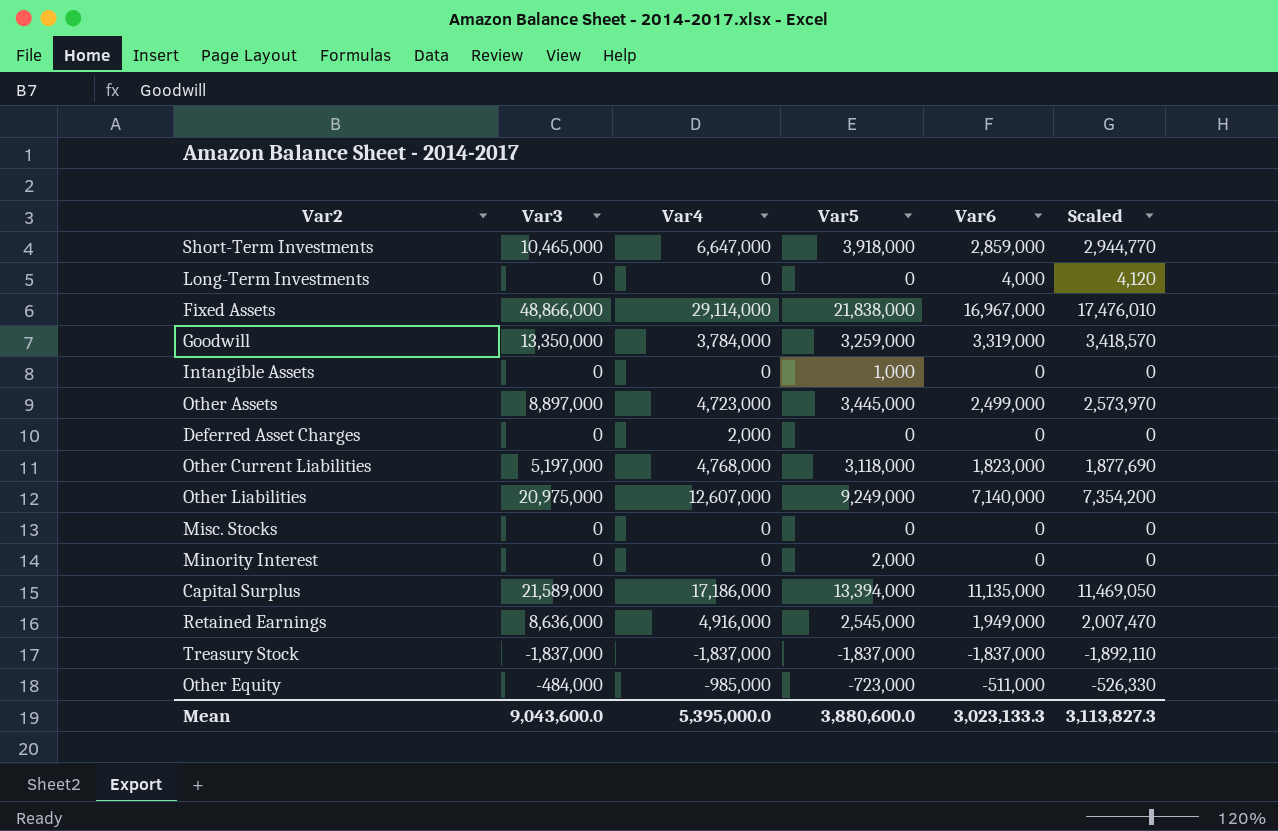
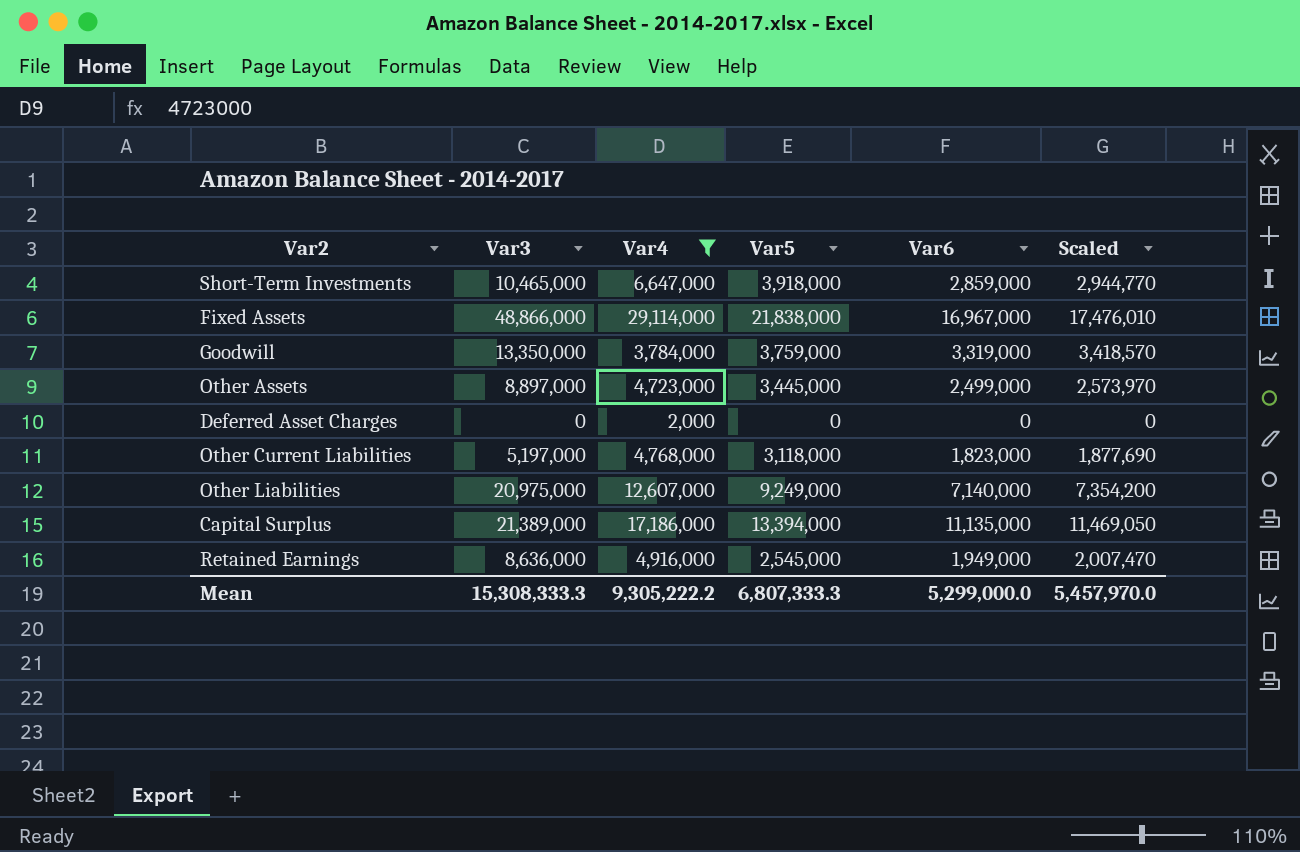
filter: none -> Var4 >= 2,000
Goodwill | Var5: 3,259,000 -> 3,759,000
Capital Surplus | Var3: 21,589,000 -> 21,389,000
Mean | Var3: 9,043,600.0 -> 15,308,333.3
Mean | Var4: 5,395,000.0 -> 9,305,222.2
Mean | Var5: 3,880,600.0 -> 6,807,333.3
Mean | Var6: 3,023,133.3 -> 5,299,000.0
Mean | Scaled: 3,113,827.3 -> 5,457,970.0

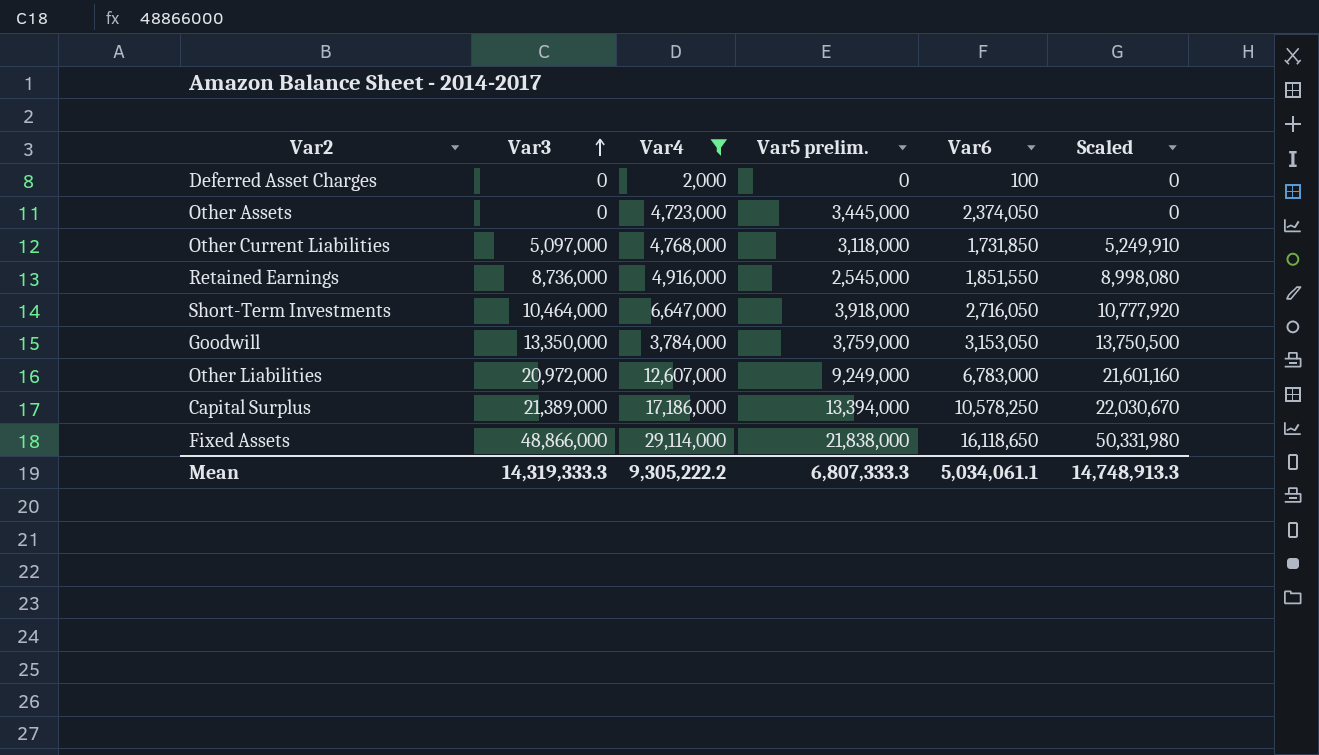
row order: none -> Var3 ascending
column name: Var5 -> Var5 prelim.
column Scaled | formula: [Var6] * 1.03 -> [Var3] * 1.03
Deferred Asset Charges | Var6: 0 -> 100
Other Assets | Var3: 8,897,000 -> 0
Other Assets | Var6: 2,499,000 -> 2,374,050
Other Current Liabilities | Var3: 5,197,000 -> 5,097,000
Other Current Liabilities | Var6: 1,823,000 -> 1,731,850
Retained Earnings | Var3: 8,636,000 -> 8,736,000
Retained Earnings | Var6: 1,949,000 -> 1,851,550
Short-Term Investments | Var3: 10,465,000 -> 10,464,000
Short-Term Investments | Var6: 2,859,000 -> 2,716,050
Goodwill | Var6: 3,319,000 -> 3,153,050
Other Liabilities | Var3: 20,975,000 -> 20,972,000
Other Liabilities | Var6: 7,140,000 -> 6,783,000
Capital Surplus | Var6: 11,135,000 -> 10,578,250
Fixed Assets | Var6: 16,967,000 -> 16,118,650
Mean | Var3: 15,308,333.3 -> 14,319,333.3
Mean | Var6: 5,299,000.0 -> 5,034,061.1
Mean | Scaled: 5,457,970.0 -> 14,748,913.3

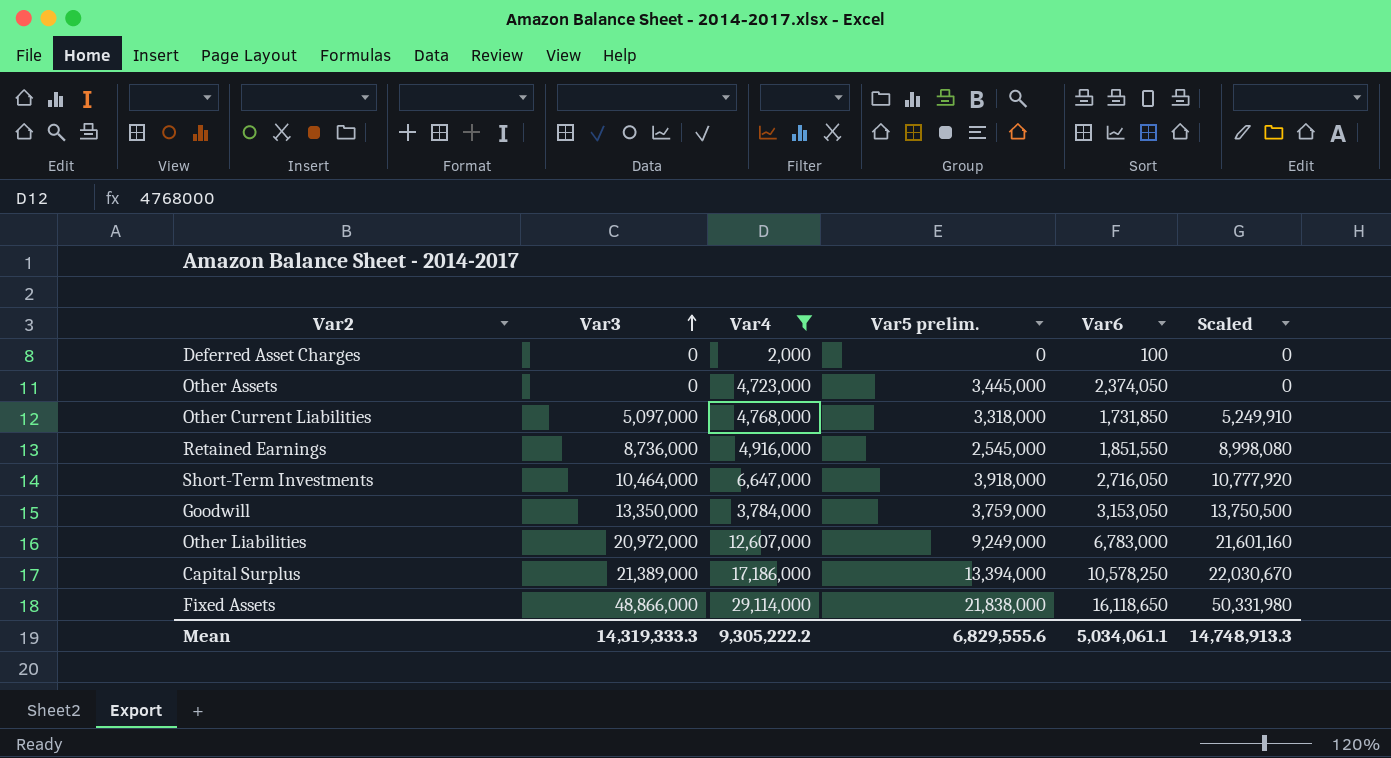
Other Current Liabilities | Var5 prelim.: 3,118,000 -> 3,318,000
Mean | Var5 prelim.: 6,807,333.3 -> 6,829,555.6

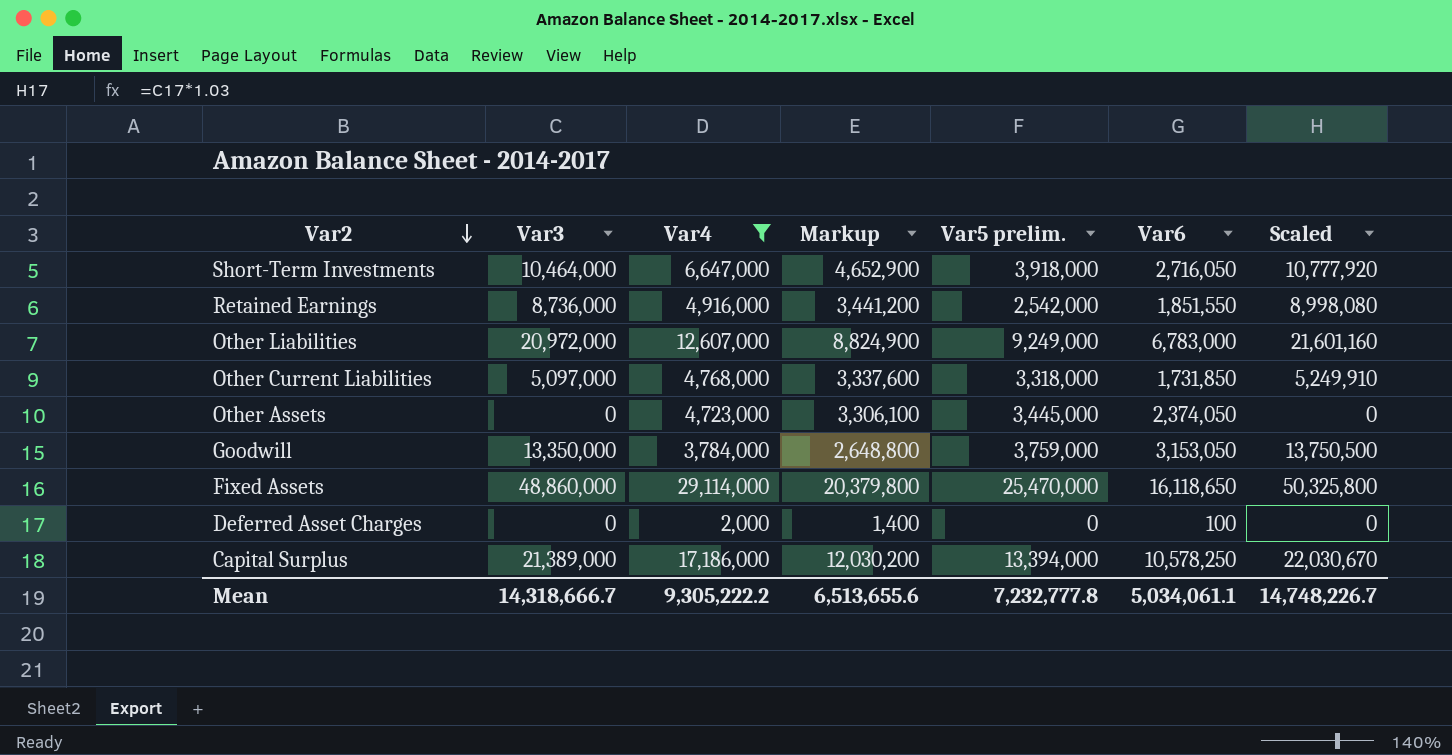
row order: Var3 ascending -> Var2 descending
column Markup | formula: none -> [Var4] * 0.7
Retained Earnings | Var5 prelim.: 2,545,000 -> 2,542,000
Fixed Assets | Var3: 48,866,000 -> 48,860,000
Fixed Assets | Var5 prelim.: 21,838,000 -> 25,470,000
Fixed Assets | Scaled: 50,331,980 -> 50,325,800
Mean | Var3: 14,319,333.3 -> 14,318,666.7
Mean | Var5 prelim.: 6,829,555.6 -> 7,232,777.8
Mean | Scaled: 14,748,913.3 -> 14,748,226.7

